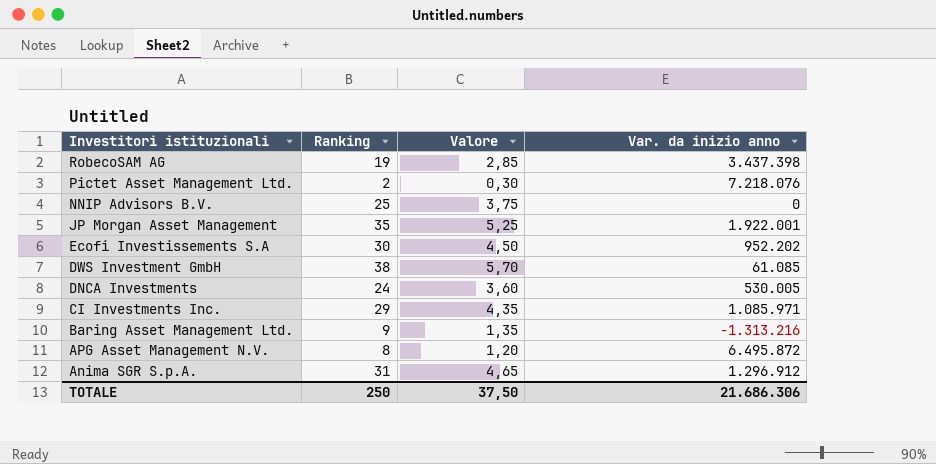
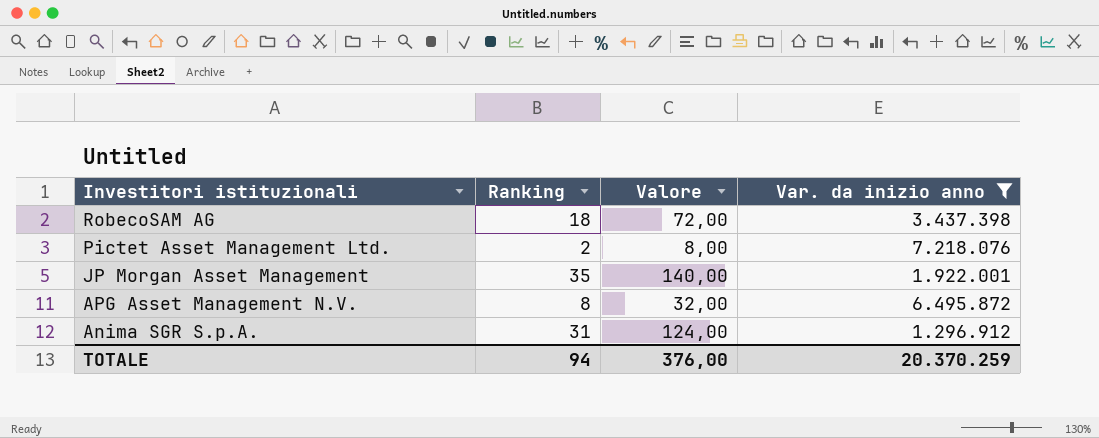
filter: none -> Var. da inizio anno >= 1.296.912
column Valore | formula: [Ranking] * 0,15 -> [Ranking] * 4
RobecoSAM AG | Ranking: 19 -> 18
TOTALE | Ranking: 250 -> 94
TOTALE | Valore: 37,50 -> 376,00
TOTALE | Var. da inizio anno: 21.686.306 -> 20.370.259

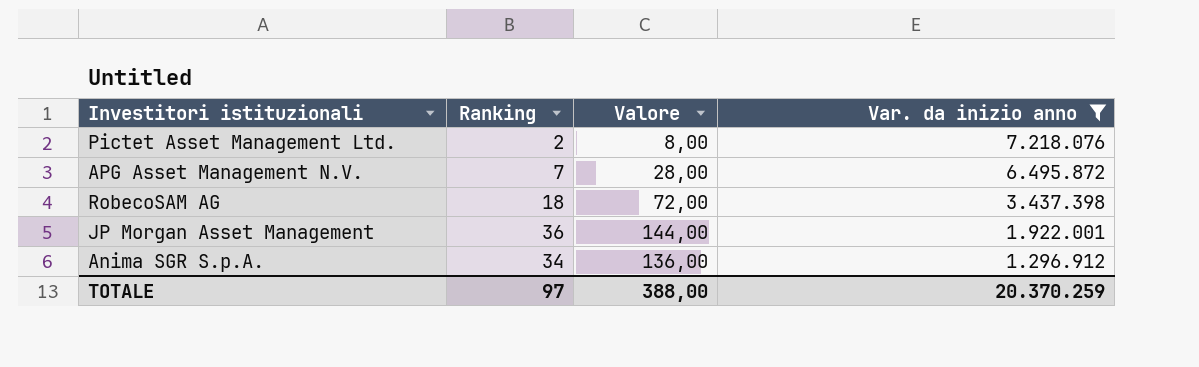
row order: Investitori istituzionali descending -> Var. da inizio anno descending
APG Asset Management N.V. | Ranking: 8 -> 7
APG Asset Management N.V. | Valore: 32,00 -> 28,00
JP Morgan Asset Management | Ranking: 35 -> 36
JP Morgan Asset Management | Valore: 140,00 -> 144,00
Anima SGR S.p.A. | Ranking: 31 -> 34
Anima SGR S.p.A. | Valore: 124,00 -> 136,00
TOTALE | Ranking: 94 -> 97
TOTALE | Valore: 376,00 -> 388,00

